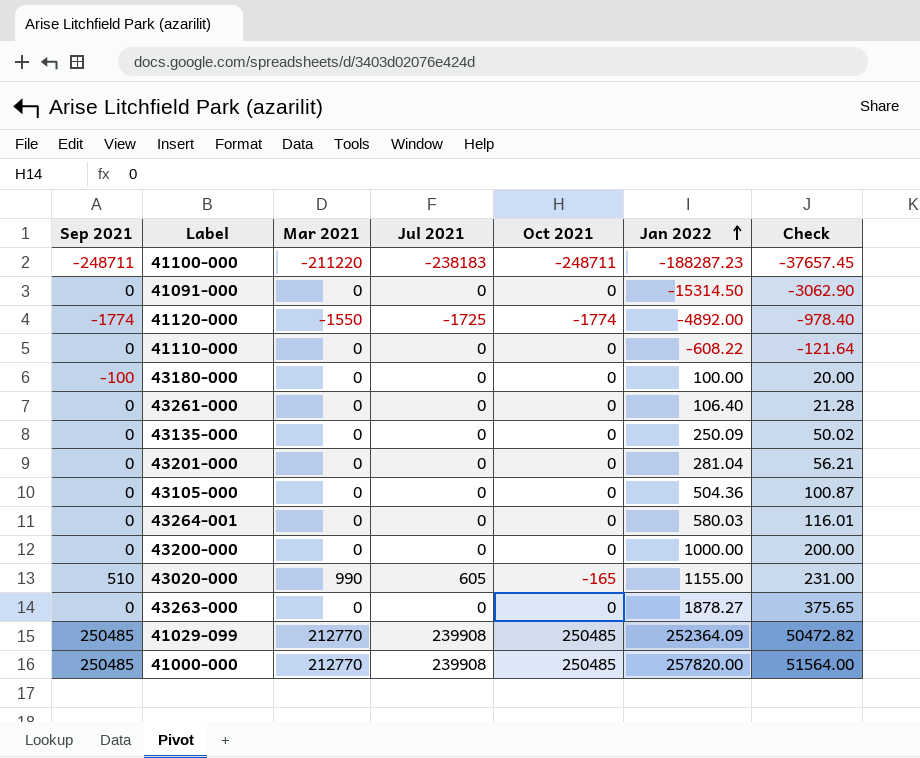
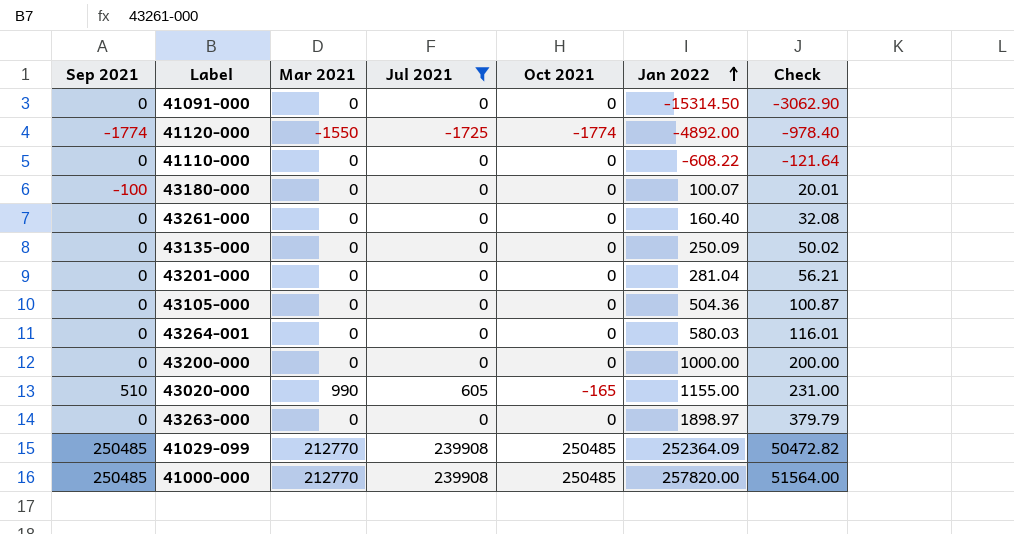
filter: none -> Jul 2021 != -238183
43180-000 | Jan 2022: 100.00 -> 100.07
43180-000 | Check: 20.00 -> 20.01
43261-000 | Jan 2022: 106.40 -> 160.40
43261-000 | Check: 21.28 -> 32.08
43263-000 | Jan 2022: 1878.27 -> 1898.97
43263-000 | Check: 375.65 -> 379.79

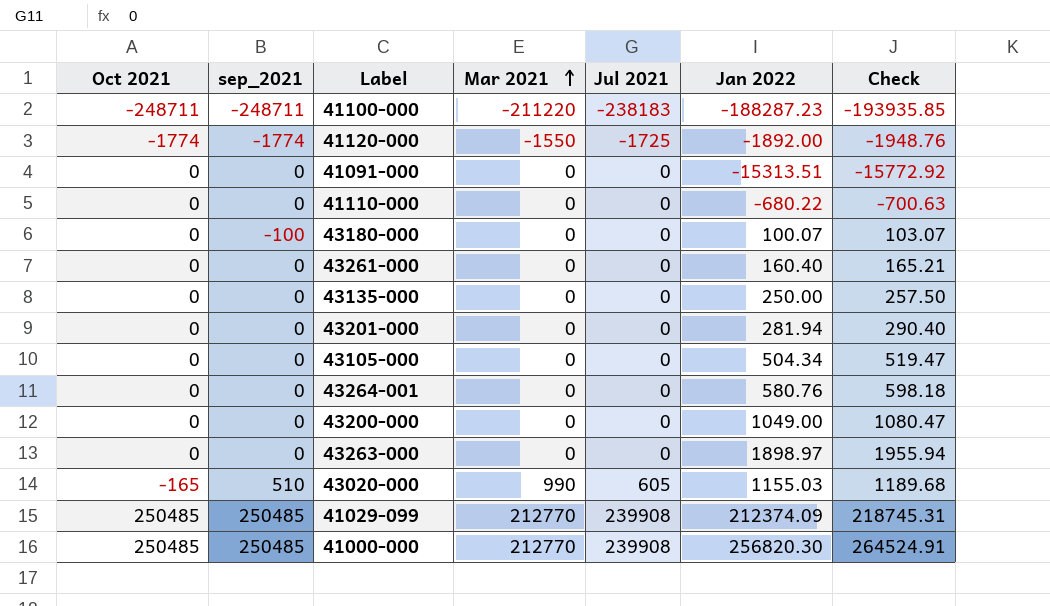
filter: Jul 2021 != -238183 -> none
row order: Jan 2022 ascending -> Mar 2021 ascending
column Oct 2021 | position: 5 -> 1
column name: Sep 2021 -> sep_2021
column Check | formula: [Jan 2022] * 0.2 -> [Jan 2022] * 1.03
41120-000 | Jan 2022: -4892.00 -> -1892.00
41091-000 | Jan 2022: -15314.50 -> -15313.51
41110-000 | Jan 2022: -608.22 -> -680.22
43135-000 | Jan 2022: 250.09 -> 250.00
43201-000 | Jan 2022: 281.04 -> 281.94
43105-000 | Jan 2022: 504.36 -> 504.34
43264-001 | Jan 2022: 580.03 -> 580.76
43200-000 | Jan 2022: 1000.00 -> 1049.00
43020-000 | Jan 2022: 1155.00 -> 1155.03
41029-099 | Jan 2022: 252364.09 -> 212374.09
41000-000 | Jan 2022: 257820.00 -> 256820.30

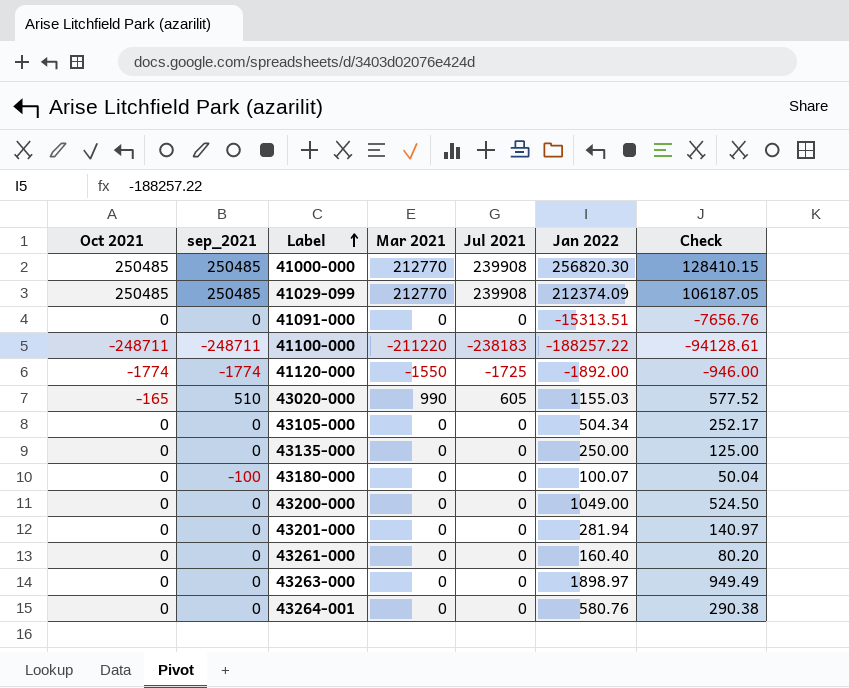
row order: Mar 2021 ascending -> Label ascending
column Check | formula: [Jan 2022] * 1.03 -> [Jan 2022] * 0.5
row 41110-000: 0 | 0 | 0 | 0 | -680.22 | -700.63 -> none
41100-000 | Jan 2022: -188287.23 -> -188257.22

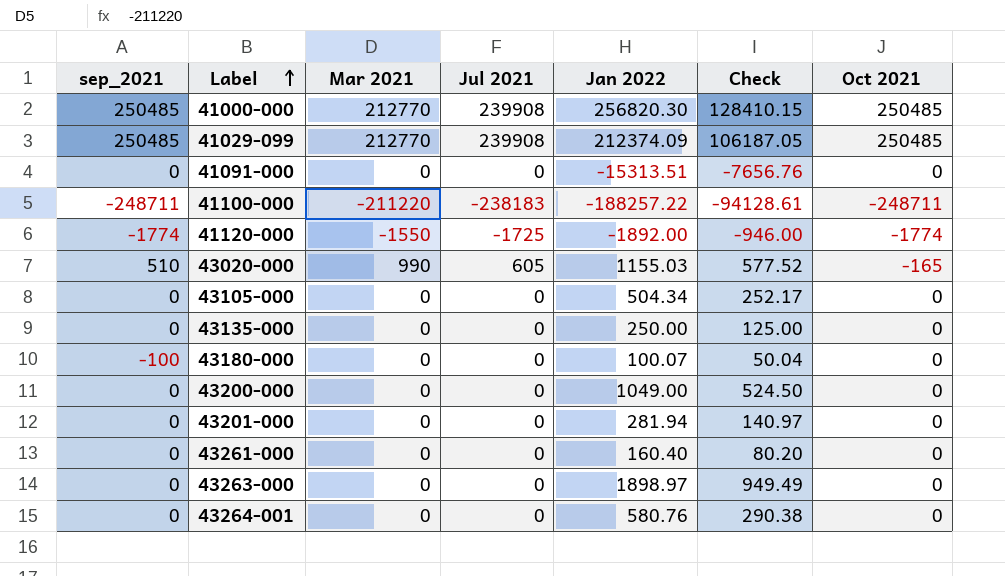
column Oct 2021 | position: 1 -> 7

